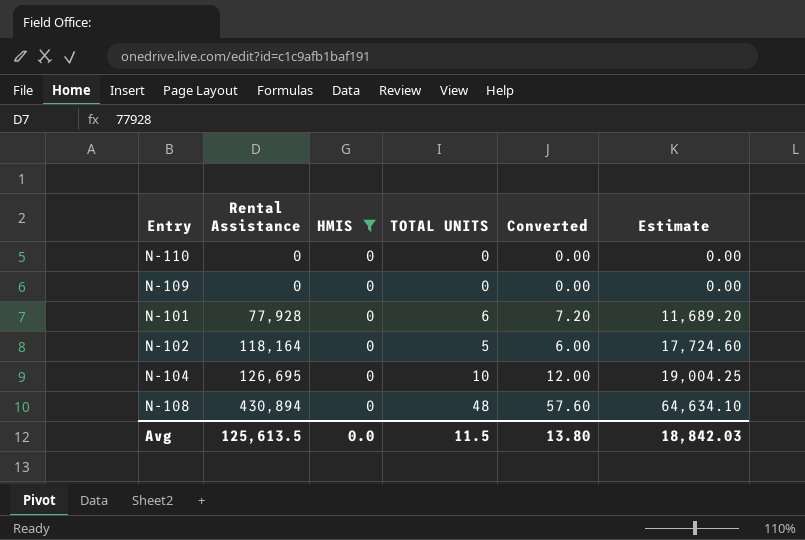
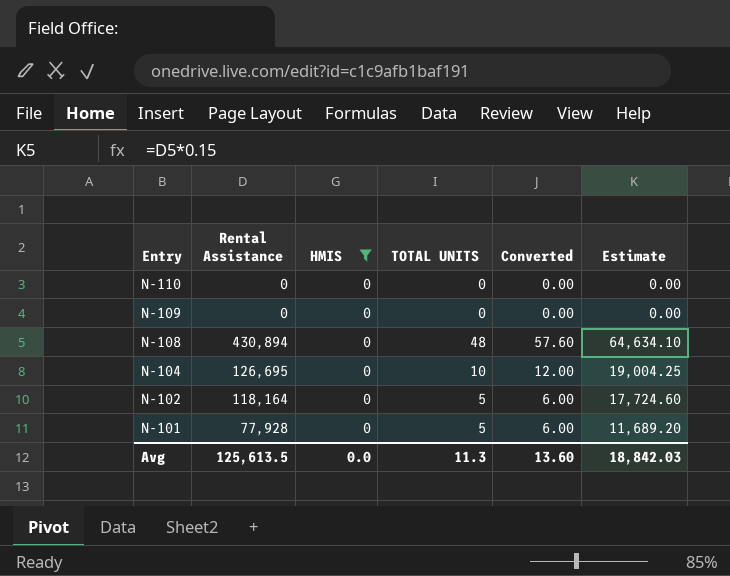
row order: Rental Assistance ascending -> Entry descending
N-101 | TOTAL UNITS: 6 -> 5
N-101 | Converted: 7.20 -> 6.00
Avg | TOTAL UNITS: 11.5 -> 11.3
Avg | Converted: 13.80 -> 13.60

